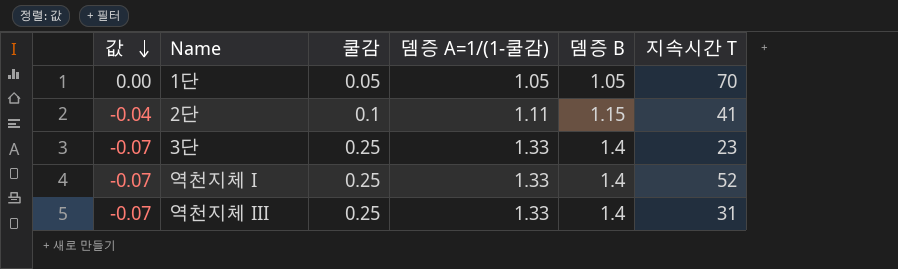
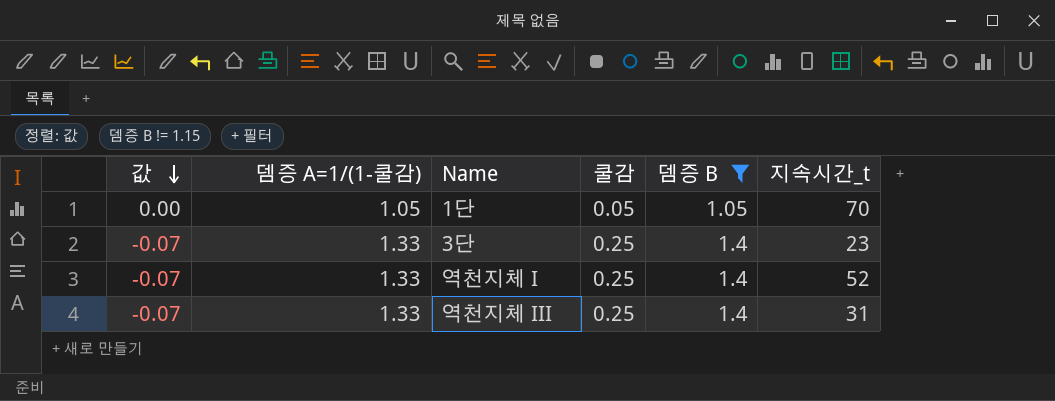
filter: none -> 뎀증 B != 1.15
column 뎀증 A=1/(1-쿨감) | position: 4 -> 2
column name: 지속시간 T -> 지속시간_t

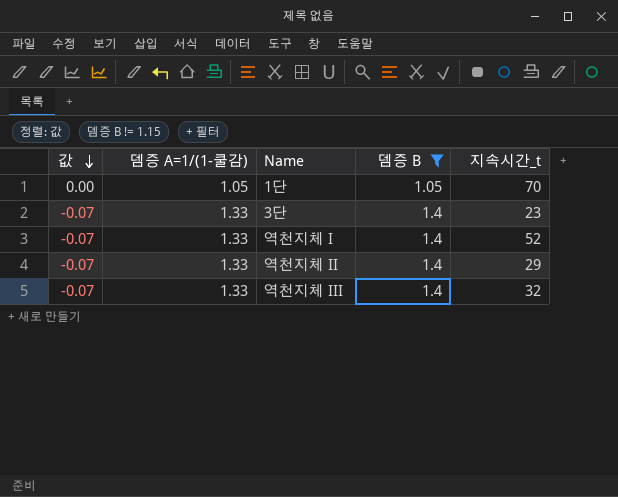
column 쿨감 | position: 4 -> none
row 역천지체 II: none -> -0.07 | 1.33 | 1.4 | 29
역천지체 III | 지속시간_t: 31 -> 32

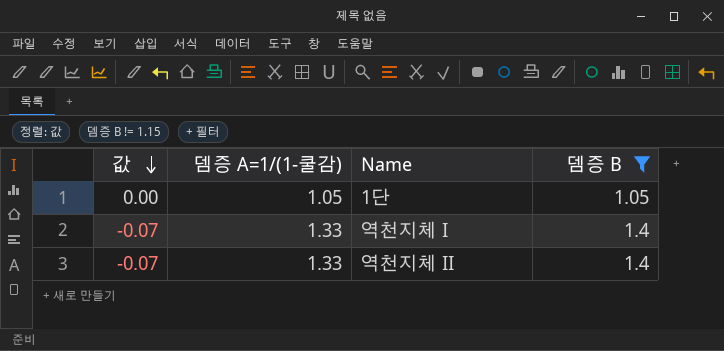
column 지속시간_t | position: 5 -> none
row 3단: -0.07 | 1.33 | 1.4 | 23 -> none
row 역천지체 III: -0.07 | 1.33 | 1.4 | 32 -> none

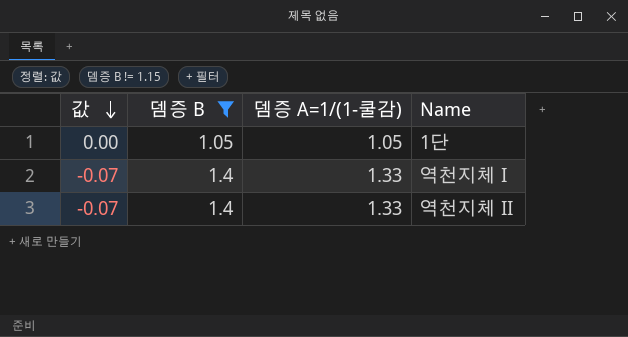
column 뎀증 B | position: 4 -> 2

